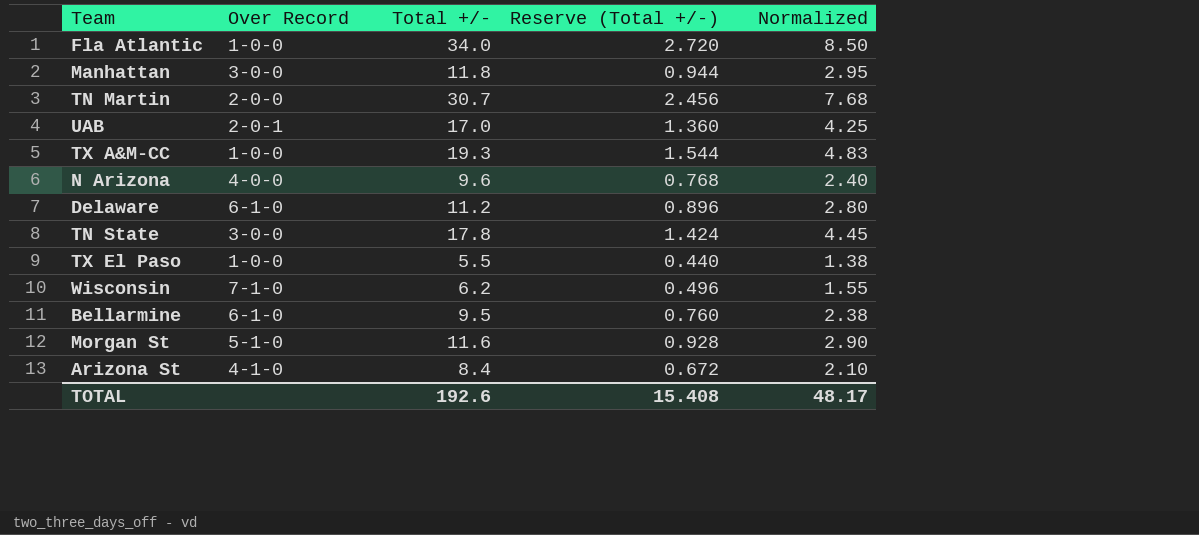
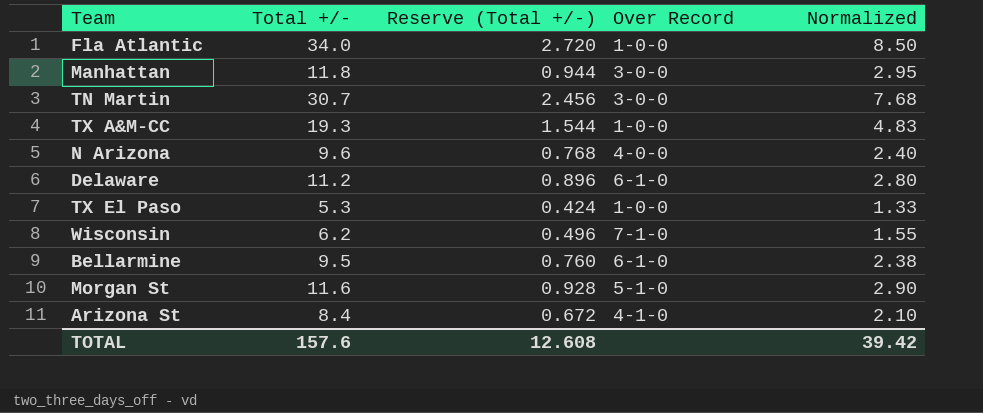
column Over Record | position: 2 -> 4
row UAB: 2-0-1 | 17.0 | 1.360 | 4.25 -> none
row TN State: 3-0-0 | 17.8 | 1.424 | 4.45 -> none
TN Martin | Over Record: 2-0-0 -> 3-0-0
TX El Paso | Total +/-: 5.5 -> 5.3
TX El Paso | Reserve (Total +/-): 0.440 -> 0.424
TX El Paso | Normalized: 1.38 -> 1.33
TOTAL | Total +/-: 192.6 -> 157.6
TOTAL | Reserve (Total +/-): 15.408 -> 12.608
TOTAL | Normalized: 48.17 -> 39.42

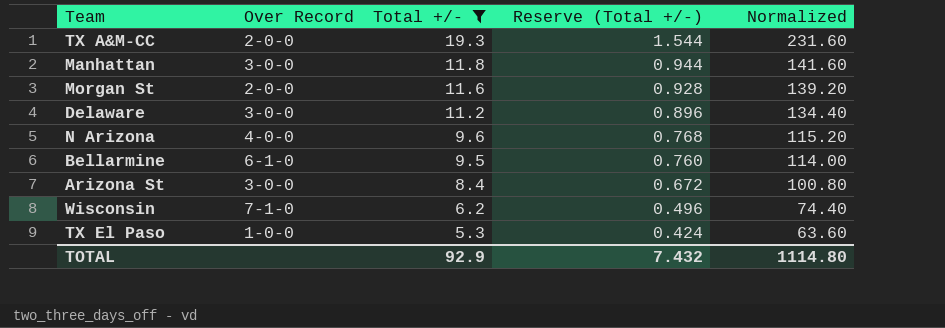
filter: none -> Total +/- <= 19.3
row order: none -> Total +/- descending
column Over Record | position: 4 -> 2
column Normalized | formula: [Total +/-] * 0.25 -> [Total +/-] * 12
TX A&M-CC | Over Record: 1-0-0 -> 2-0-0
Morgan St | Over Record: 5-1-0 -> 2-0-0
Delaware | Over Record: 6-1-0 -> 3-0-0
Arizona St | Over Record: 4-1-0 -> 3-0-0
TOTAL | Total +/-: 157.6 -> 92.9
TOTAL | Reserve (Total +/-): 12.608 -> 7.432
TOTAL | Normalized: 39.42 -> 1114.80

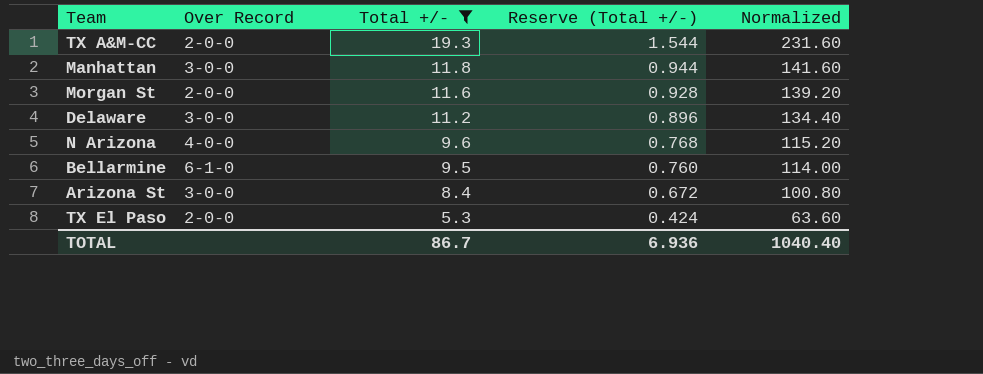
row Wisconsin: 7-1-0 | 6.2 | 0.496 | 74.40 -> none
TX El Paso | Over Record: 1-0-0 -> 2-0-0
TOTAL | Total +/-: 92.9 -> 86.7
TOTAL | Reserve (Total +/-): 7.432 -> 6.936
TOTAL | Normalized: 1114.80 -> 1040.40

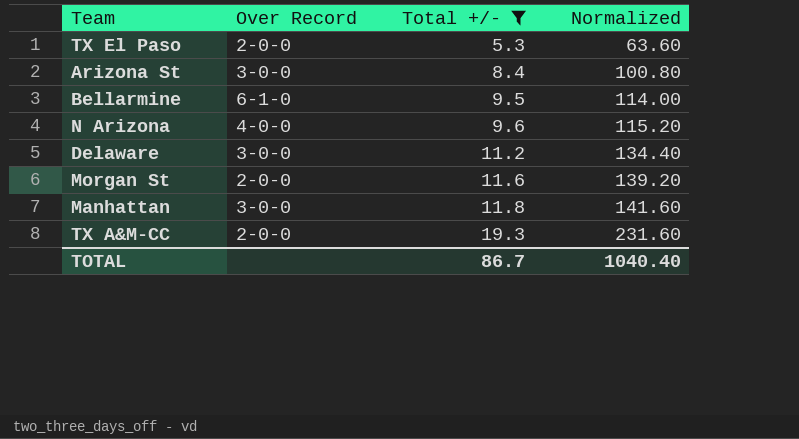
row order: Total +/- descending -> Total +/- ascending
column Reserve (Total +/-) | formula: [Total +/-] * 0.08 -> none

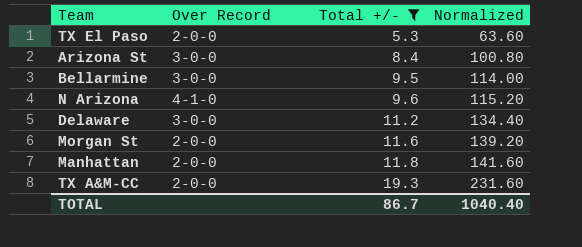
Bellarmine | Over Record: 6-1-0 -> 3-0-0
N Arizona | Over Record: 4-0-0 -> 4-1-0
Manhattan | Over Record: 3-0-0 -> 2-0-0

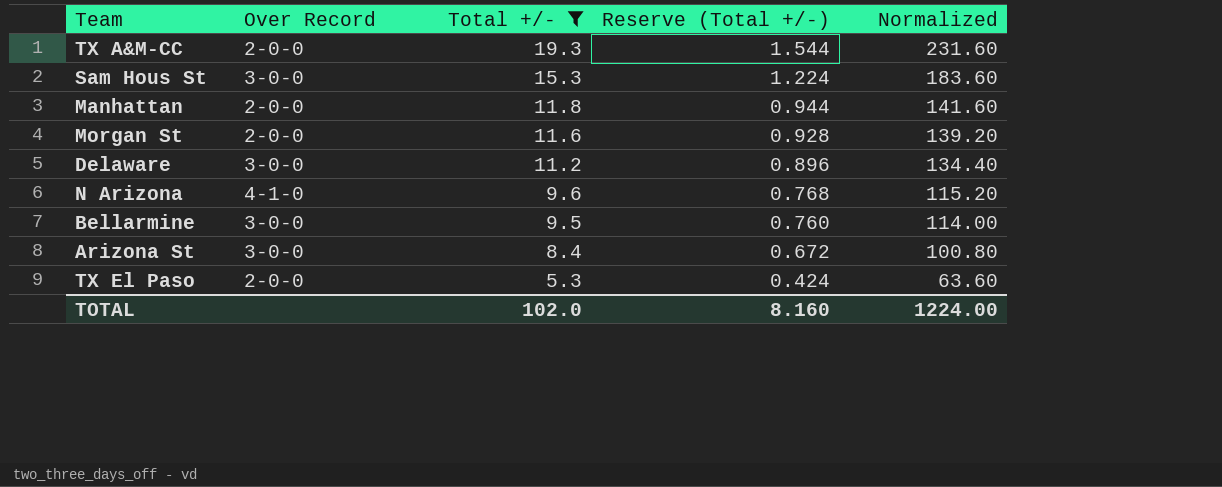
row order: Total +/- ascending -> Total +/- descending
column Reserve (Total +/-) | formula: none -> [Total +/-] * 0.08
row Sam Hous St: none -> 3-0-0 | 15.3 | 1.224 | 183.60
TOTAL | Total +/-: 86.7 -> 102.0
TOTAL | Normalized: 1040.40 -> 1224.00

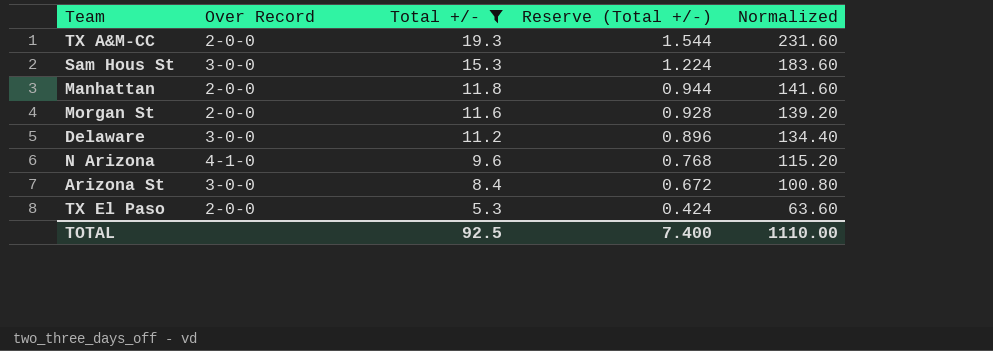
row Bellarmine: 3-0-0 | 9.5 | 0.760 | 114.00 -> none
TOTAL | Total +/-: 102.0 -> 92.5
TOTAL | Reserve (Total +/-): 8.160 -> 7.400
TOTAL | Normalized: 1224.00 -> 1110.00

